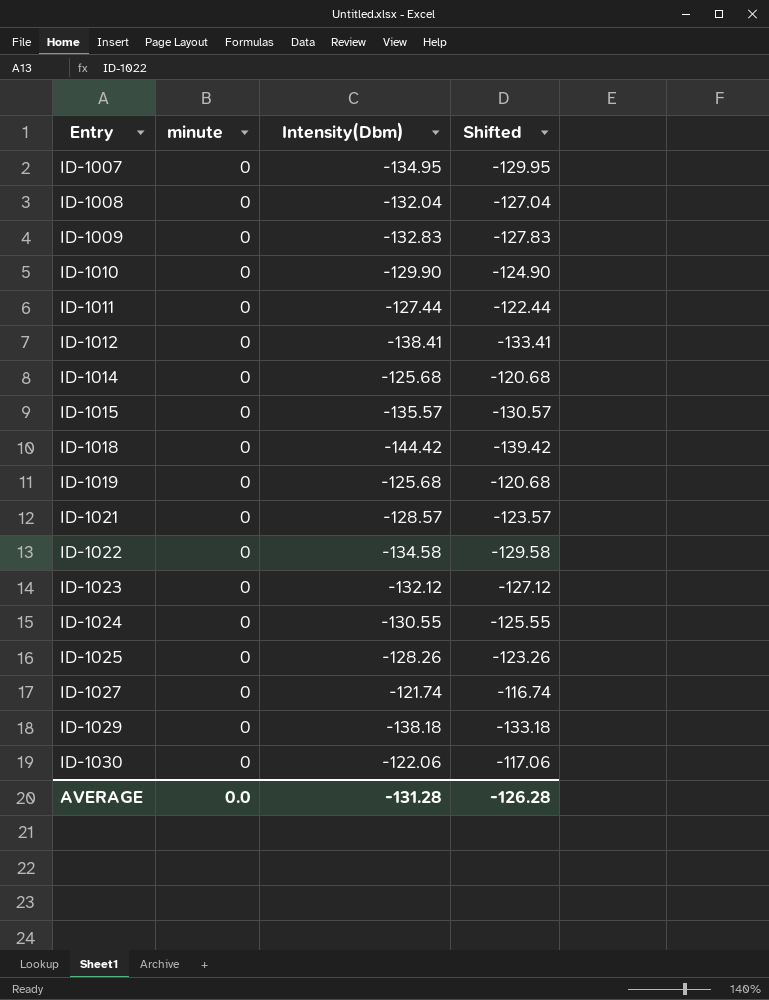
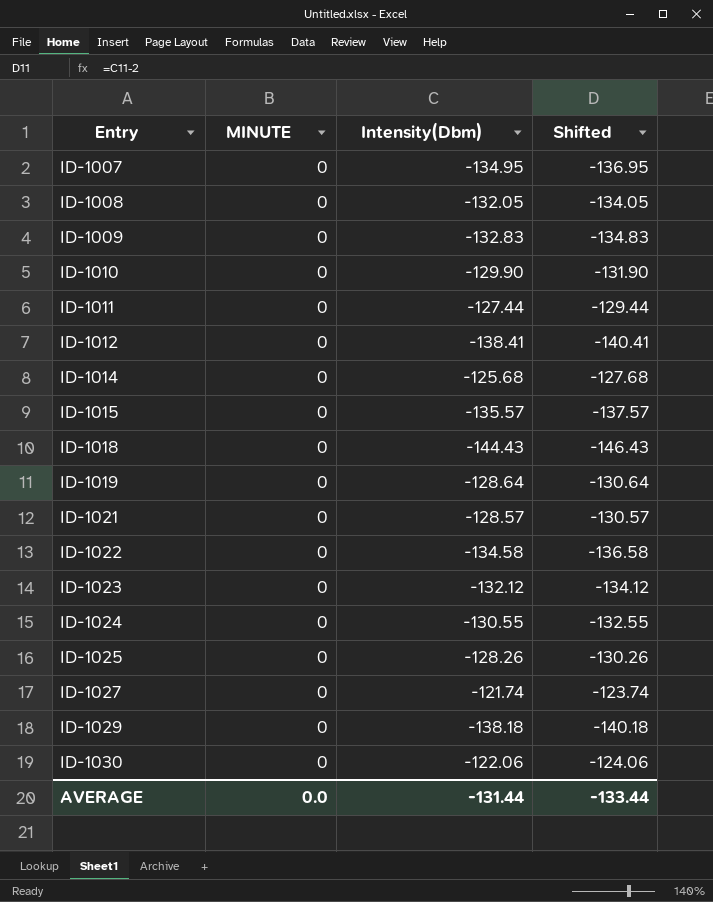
column name: minute -> MINUTE
column Shifted | formula: [Intensity(Dbm)] + 5 -> [Intensity(Dbm)] - 2
ID-1008 | Intensity(Dbm): -132.04 -> -132.05
ID-1018 | Intensity(Dbm): -144.42 -> -144.43
ID-1019 | Intensity(Dbm): -125.68 -> -128.64
AVERAGE | Intensity(Dbm): -131.28 -> -131.44
AVERAGE | Shifted: -126.28 -> -133.44

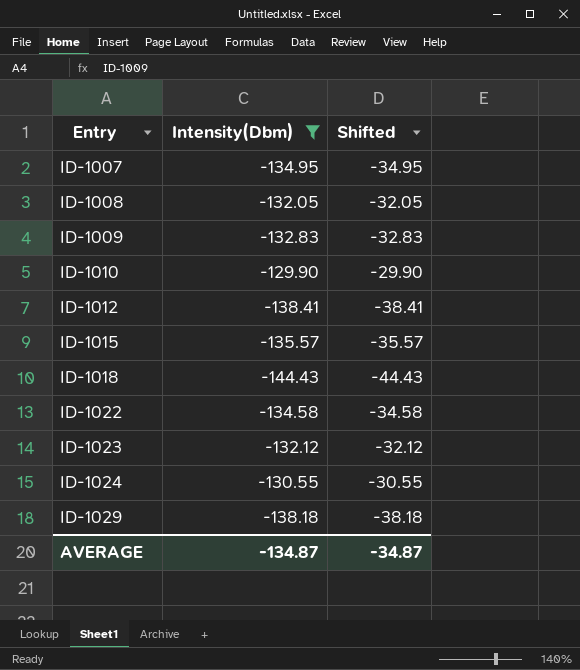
filter: none -> Intensity(Dbm) <= -129.90
column MINUTE | position: 2 -> none
column Shifted | formula: [Intensity(Dbm)] - 2 -> [Intensity(Dbm)] + 100
AVERAGE | Intensity(Dbm): -131.44 -> -134.87
AVERAGE | Shifted: -133.44 -> -34.87

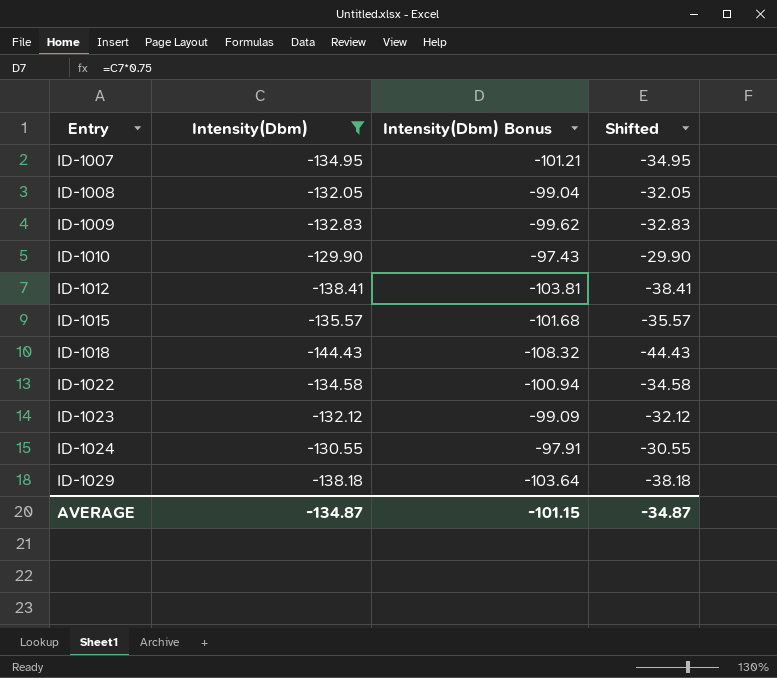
column Intensity(Dbm) Bonus | formula: none -> [Intensity(Dbm)] * 0.75

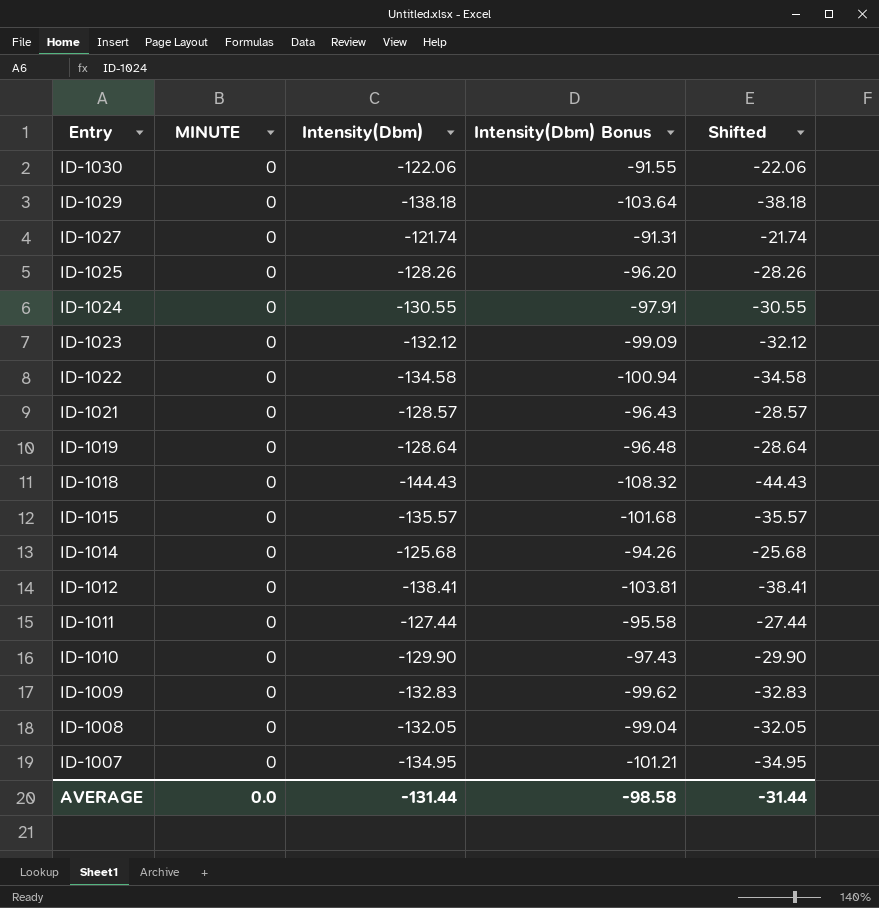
filter: Intensity(Dbm) <= -129.90 -> none
row order: Entry ascending -> Entry descending
column MINUTE | position: none -> 2
AVERAGE | Intensity(Dbm): -134.87 -> -131.44
AVERAGE | Intensity(Dbm) Bonus: -101.15 -> -98.58
AVERAGE | Shifted: -34.87 -> -31.44

